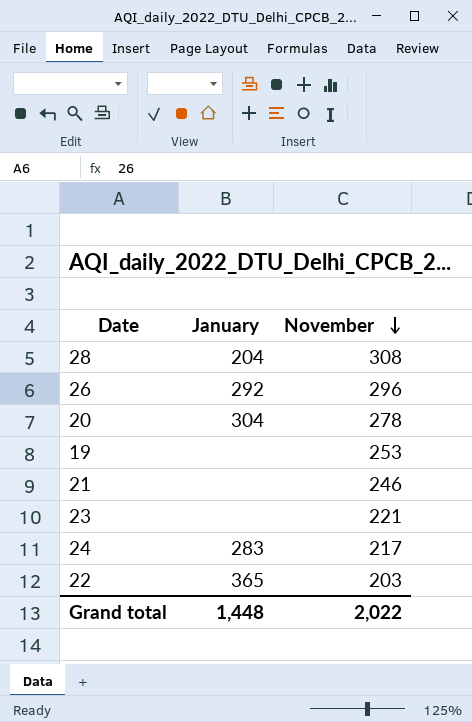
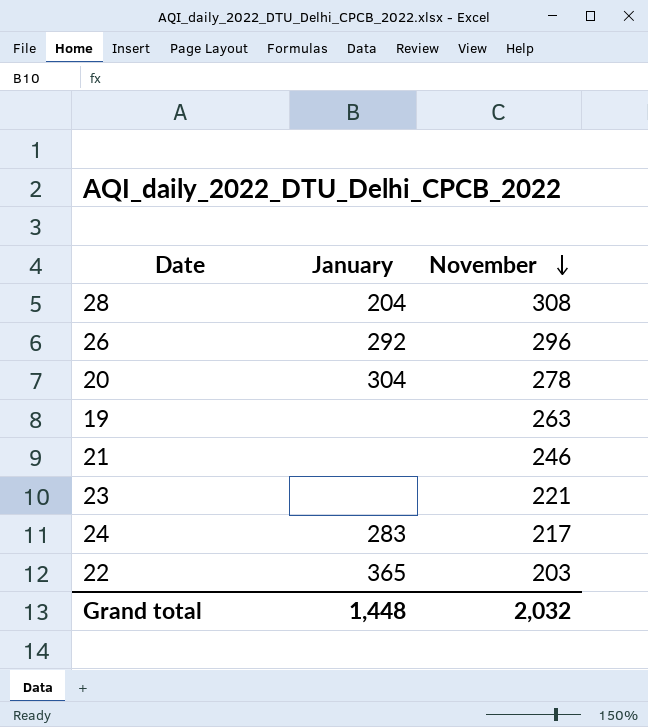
19 | November: 253 -> 263
Grand total | November: 2,022 -> 2,032

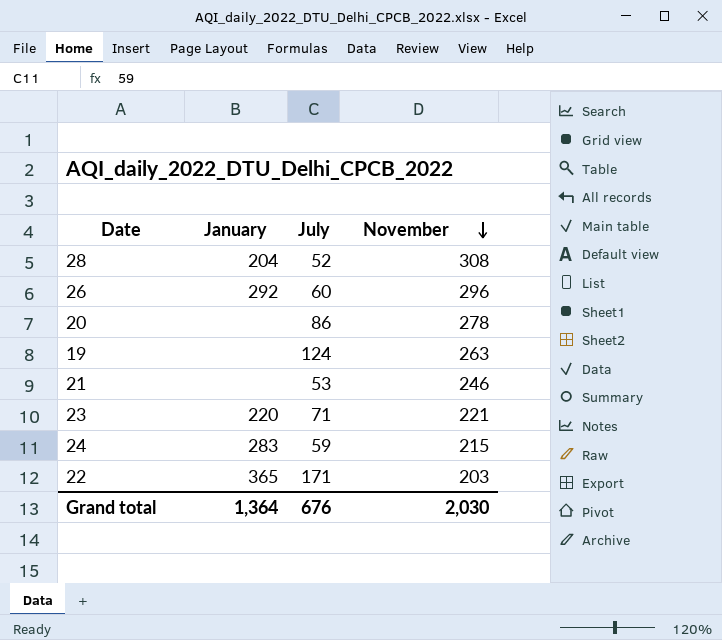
column July | position: none -> 3
20 | January: 304 -> none
23 | January: none -> 220
24 | November: 217 -> 215
Grand total | January: 1,448 -> 1,364
Grand total | November: 2,032 -> 2,030

